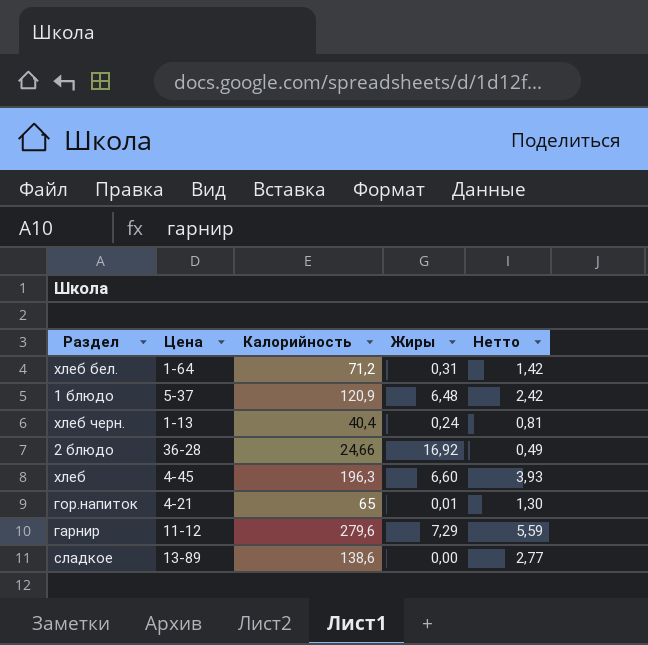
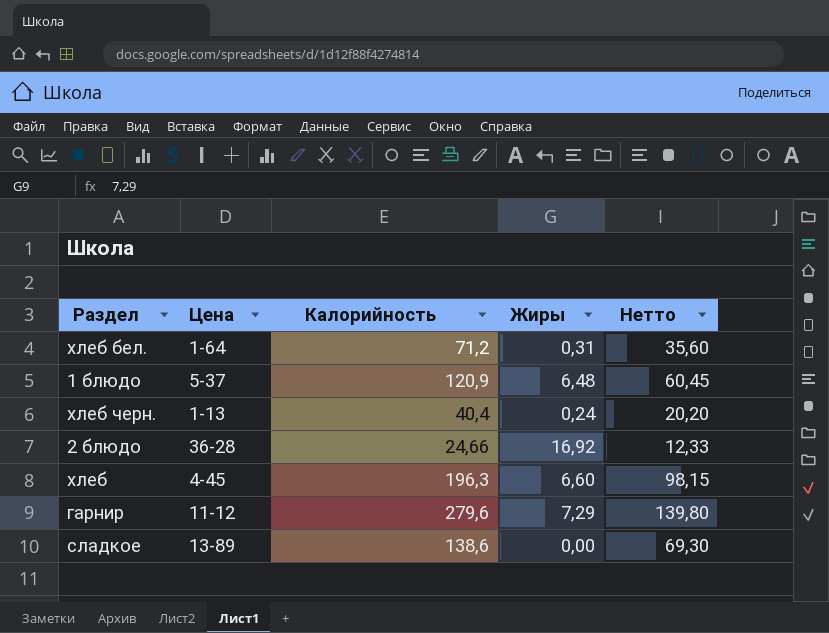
column Нетто | formula: [Калорийность] * 0,02 -> [Калорийность] * 0,5
row гор.напиток: 4-21 | 65 | 0,01 | 1,30 -> none

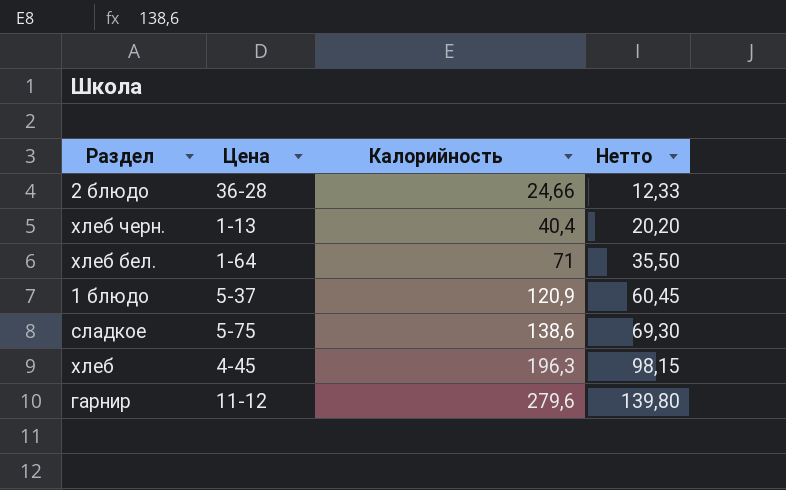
row order: none -> Калорийность ascending
column Жиры | position: 4 -> none
хлеб бел. | Калорийность: 71,2 -> 71
хлеб бел. | Нетто: 35,60 -> 35,50
сладкое | Цена: 13-89 -> 5-75

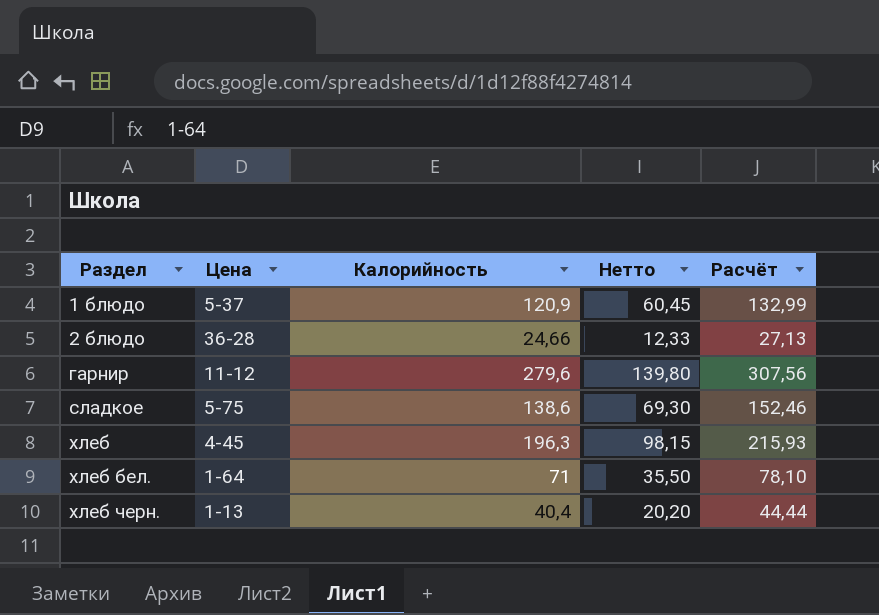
row order: Калорийность ascending -> Раздел ascending
column Расчёт | formula: none -> [Калорийность] * 1,1

